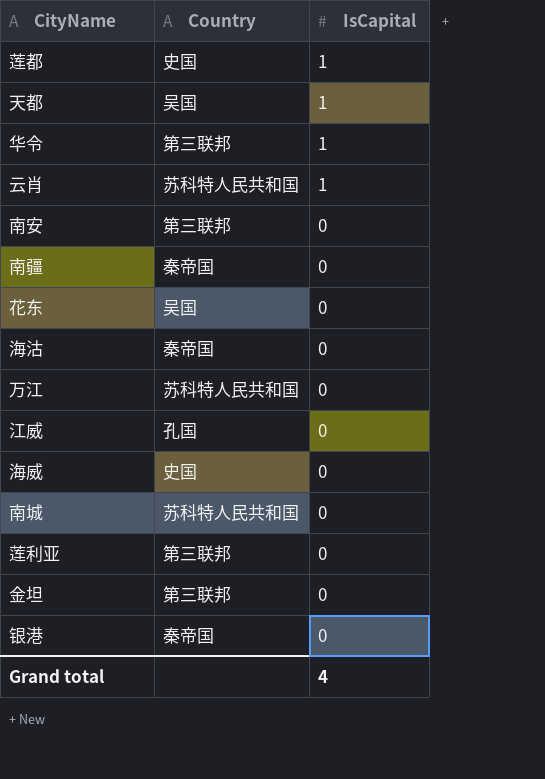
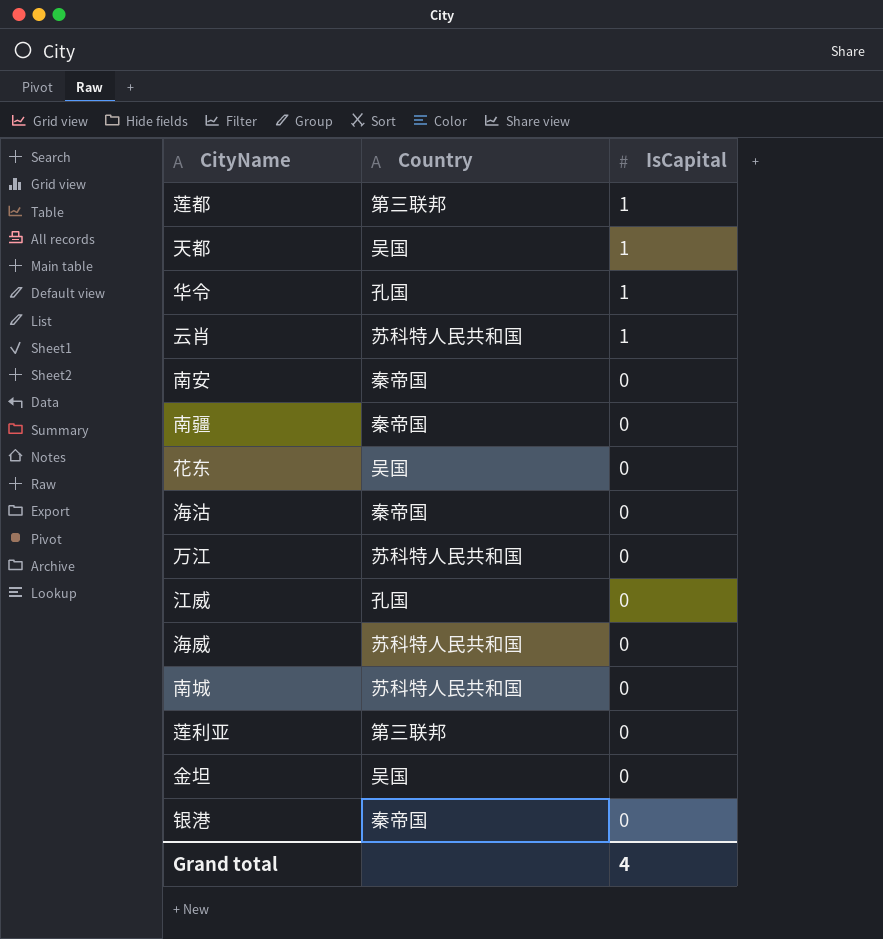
莲都 | Country: 史国 -> 第三联邦
华令 | Country: 第三联邦 -> 孔国
南安 | Country: 第三联邦 -> 秦帝国
海威 | Country: 史国 -> 苏科特人民共和国
金坦 | Country: 第三联邦 -> 吴国

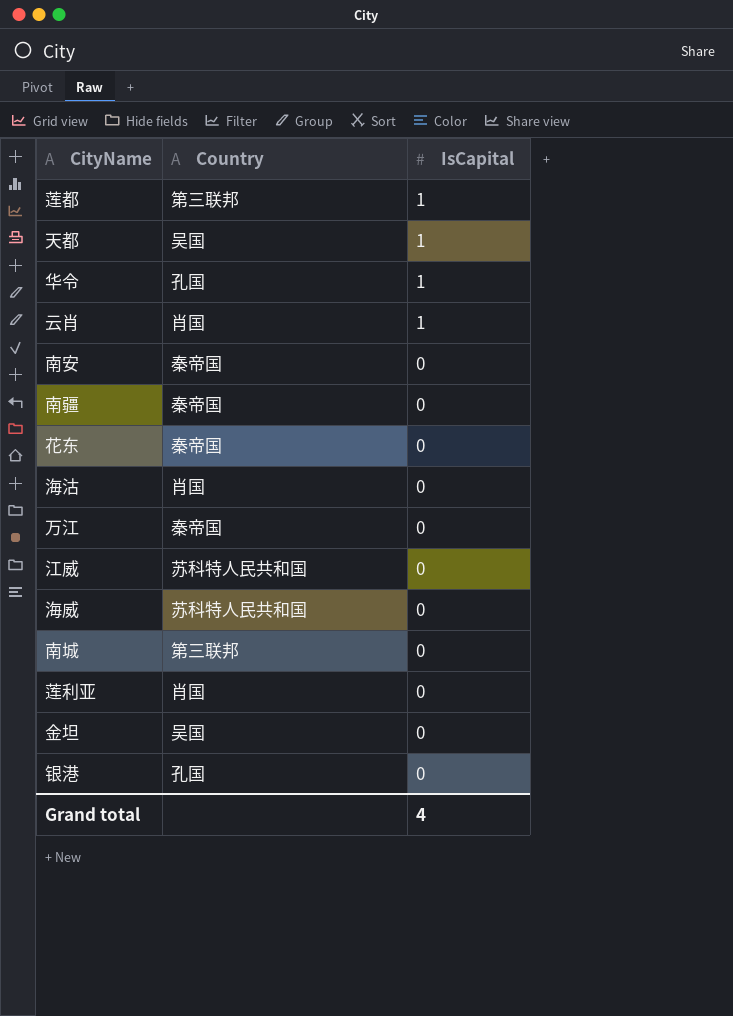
云肖 | Country: 苏科特人民共和国 -> 肖国
花东 | Country: 吴国 -> 秦帝国
海沽 | Country: 秦帝国 -> 肖国
万江 | Country: 苏科特人民共和国 -> 秦帝国
江威 | Country: 孔国 -> 苏科特人民共和国
南城 | Country: 苏科特人民共和国 -> 第三联邦
莲利亚 | Country: 第三联邦 -> 肖国
银港 | Country: 秦帝国 -> 孔国

